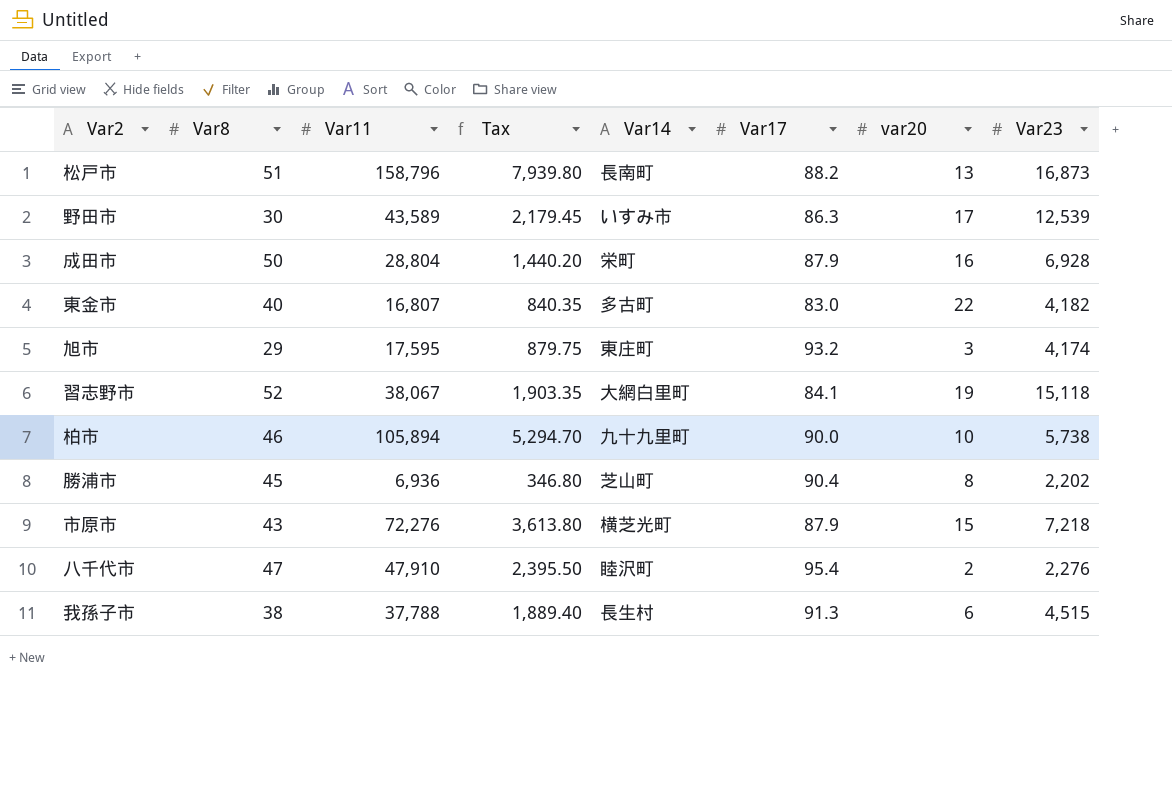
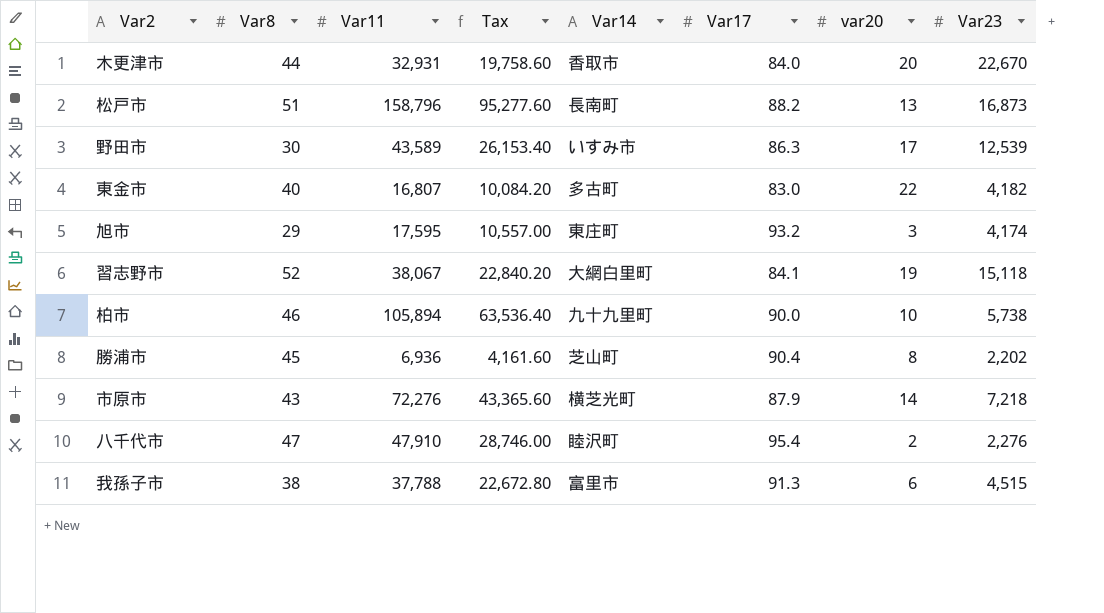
column Tax | formula: [Var11] * 0.05 -> [Var11] * 0.6
row 成田市: 50 | 28,804 | 1,440.20 | 栄町 | 87.9 | 16 | 6,928 -> none
row 木更津市: none -> 44 | 32,931 | 19,758.60 | 香取市 | 84.0 | 20 | 22,670
市原市 | var20: 15 -> 14
我孫子市 | Var14: 長生村 -> 富里市

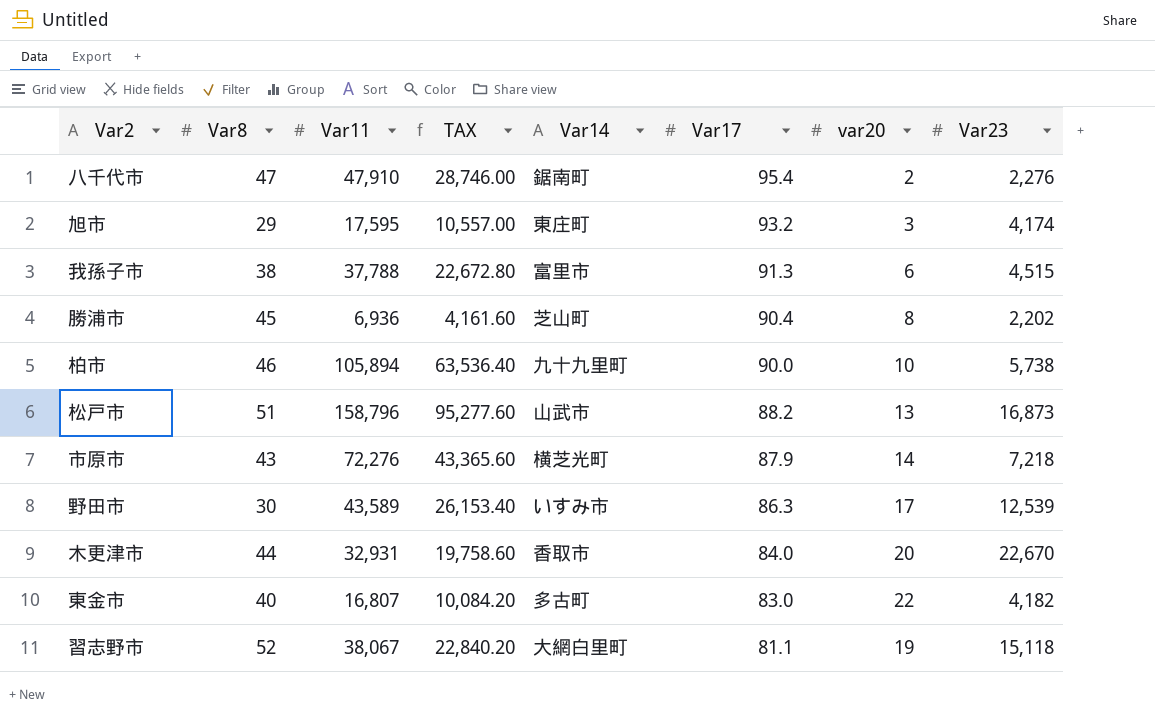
row order: none -> Var17 descending
column name: Tax -> TAX
八千代市 | Var14: 睦沢町 -> 鋸南町
松戸市 | Var14: 長南町 -> 山武市
習志野市 | Var17: 84.1 -> 81.1

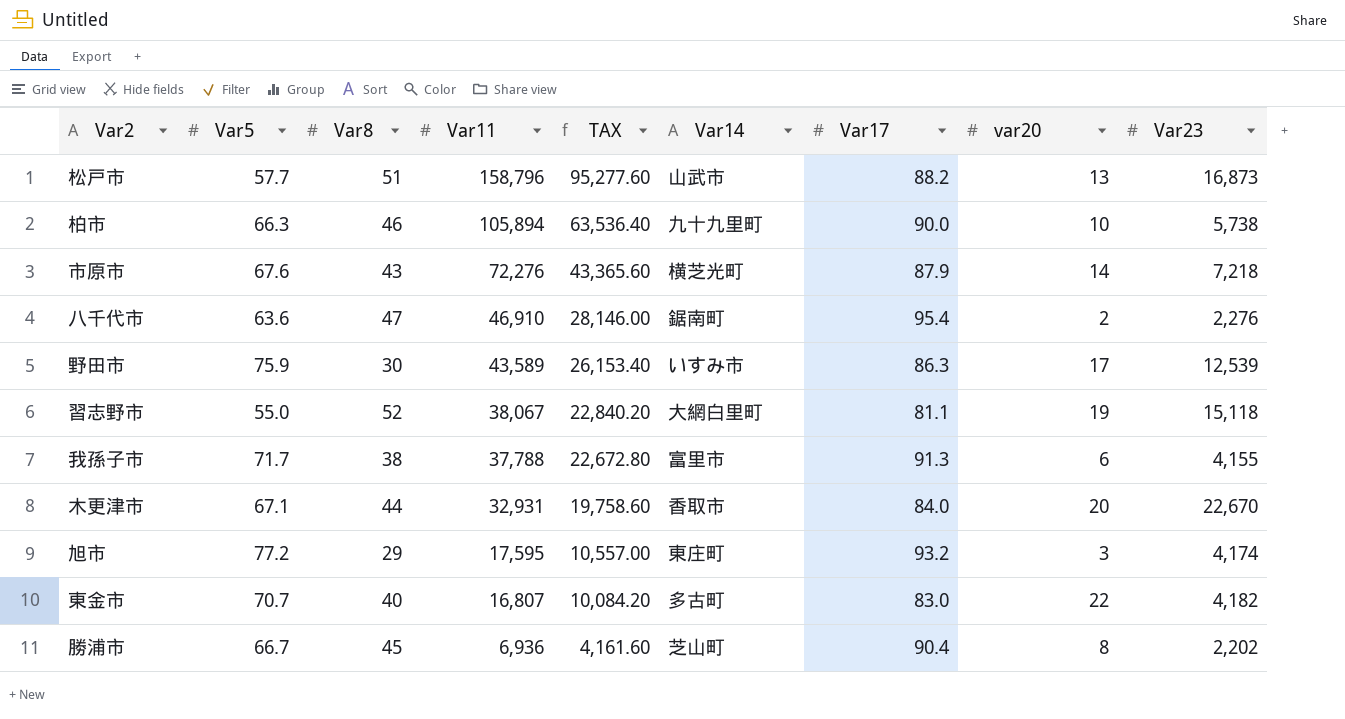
row order: Var17 descending -> Var11 descending
column Var5 | position: none -> 2
八千代市 | Var11: 47,910 -> 46,910
八千代市 | TAX: 28,746.00 -> 28,146.00
我孫子市 | Var23: 4,515 -> 4,155

